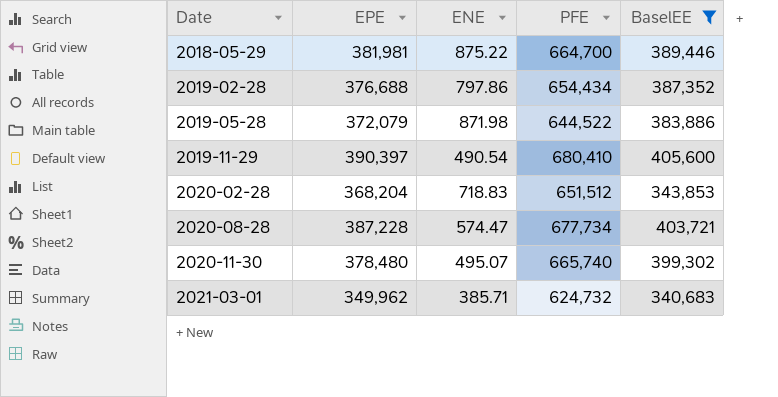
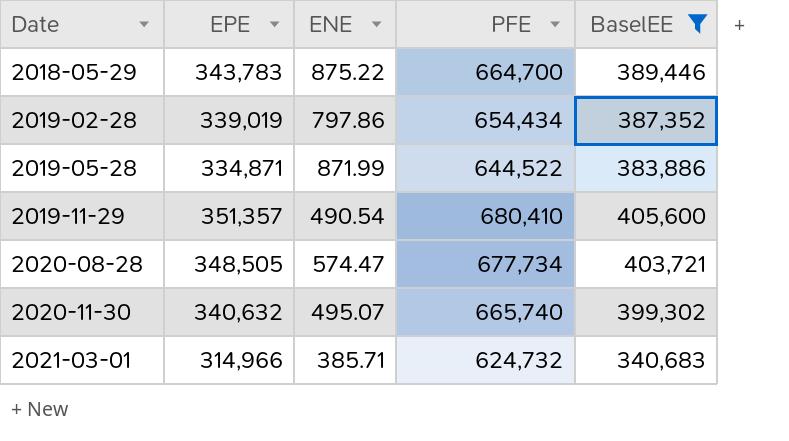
row 2020-02-28: 368,204 | 718.83 | 651,512 | 343,853 -> none
2018-05-29 | EPE: 381,981 -> 343,783
2019-02-28 | EPE: 376,688 -> 339,019
2019-05-28 | EPE: 372,079 -> 334,871
2019-05-28 | ENE: 871.98 -> 871.99
2019-11-29 | EPE: 390,397 -> 351,357
2020-08-28 | EPE: 387,228 -> 348,505
2020-11-30 | EPE: 378,480 -> 340,632
2021-03-01 | EPE: 349,962 -> 314,966

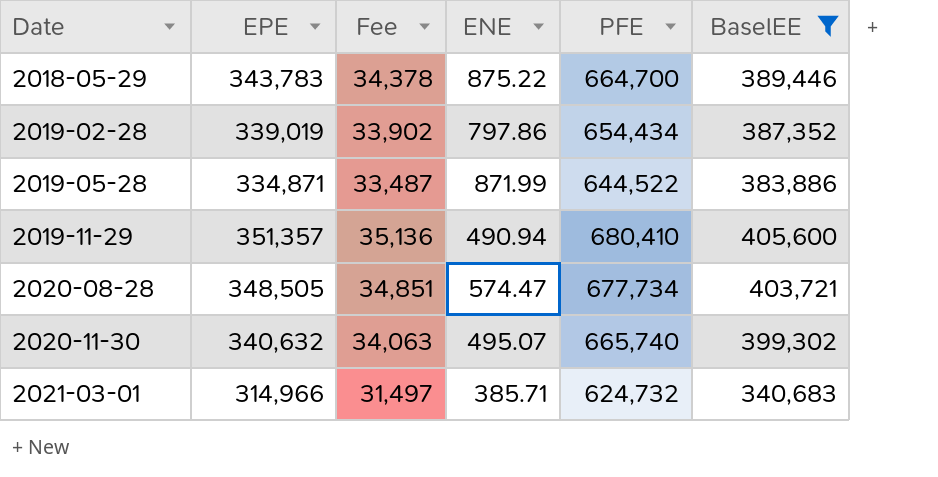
column Fee | formula: none -> [EPE] * 0.1
2019-11-29 | ENE: 490.54 -> 490.94

